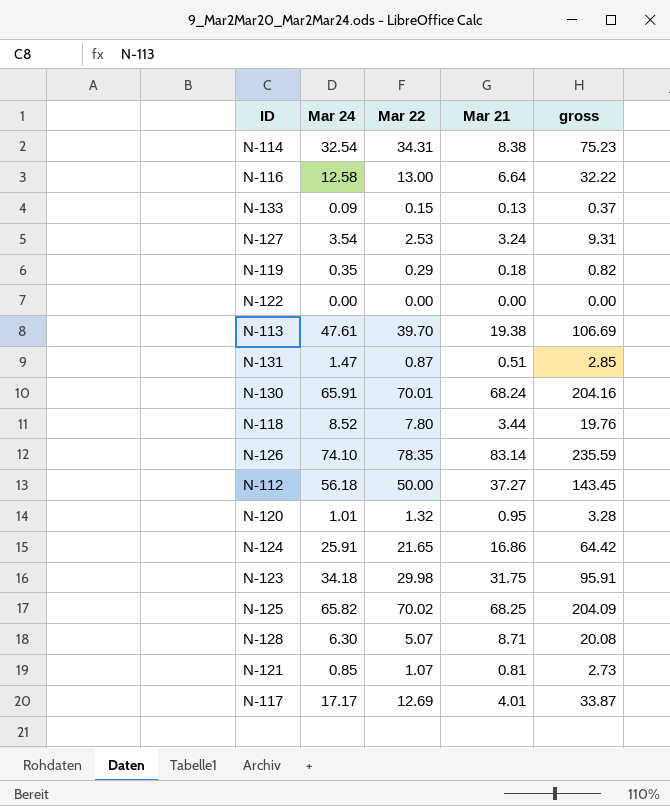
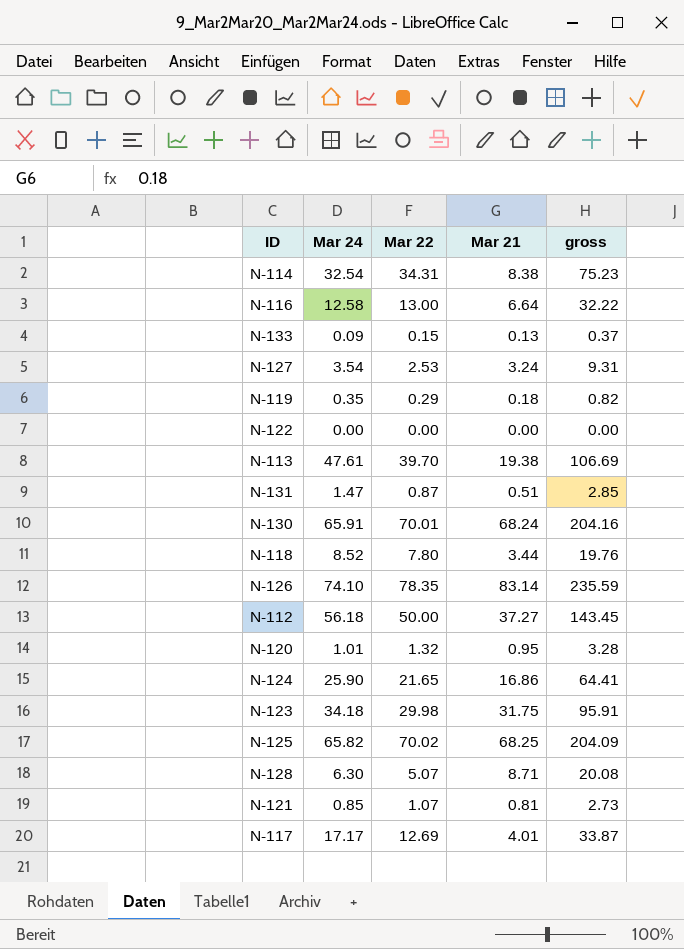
N-124 | Mar 24: 25.91 -> 25.90
N-124 | gross: 64.42 -> 64.41

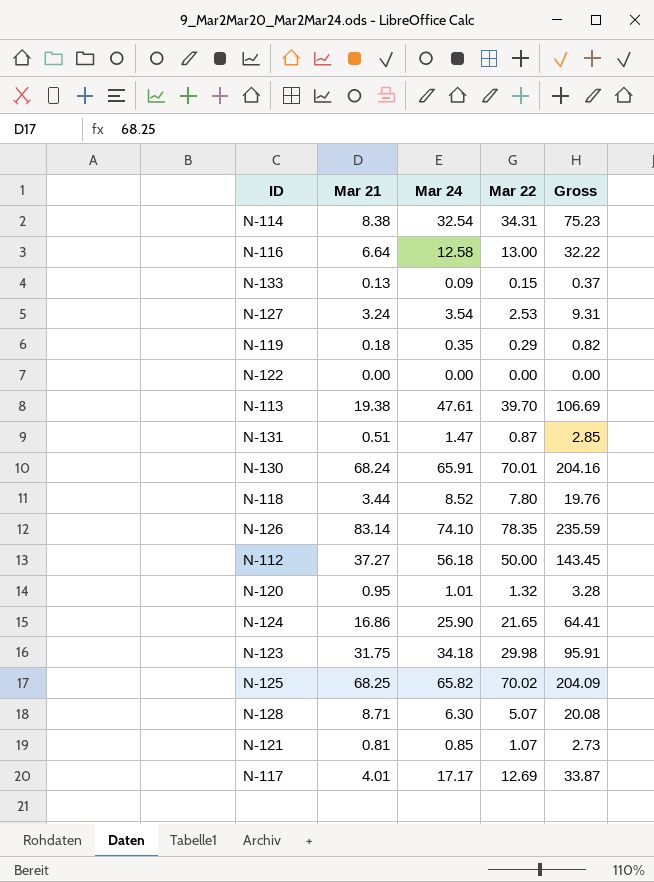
column Mar 21 | position: 4 -> 2
column name: gross -> Gross

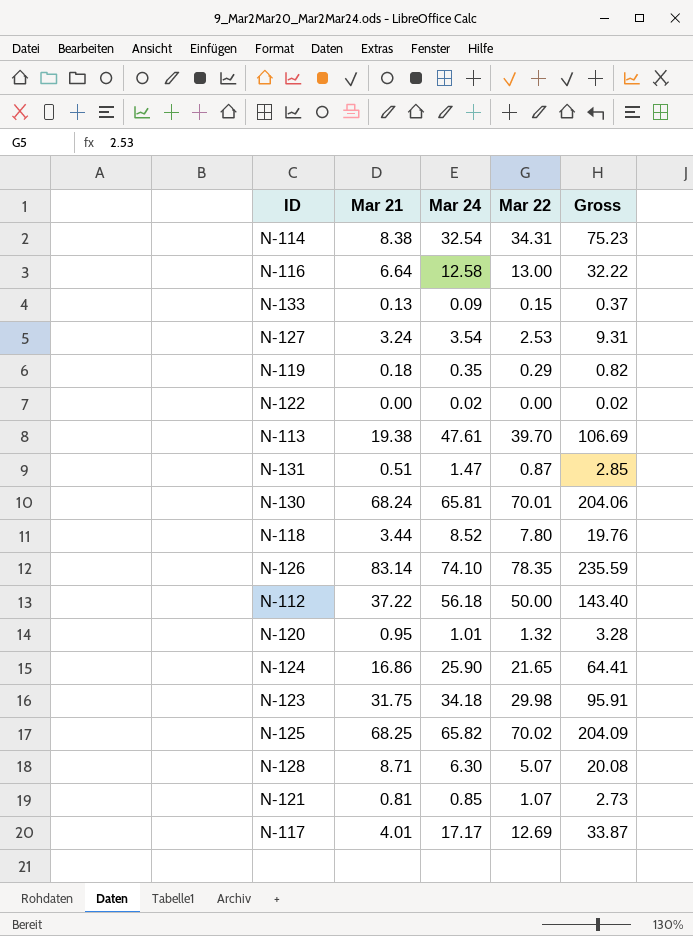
N-122 | Mar 24: 0.00 -> 0.02
N-122 | Gross: 0.00 -> 0.02
N-130 | Mar 24: 65.91 -> 65.81
N-130 | Gross: 204.16 -> 204.06
N-112 | Mar 21: 37.27 -> 37.22
N-112 | Gross: 143.45 -> 143.40

